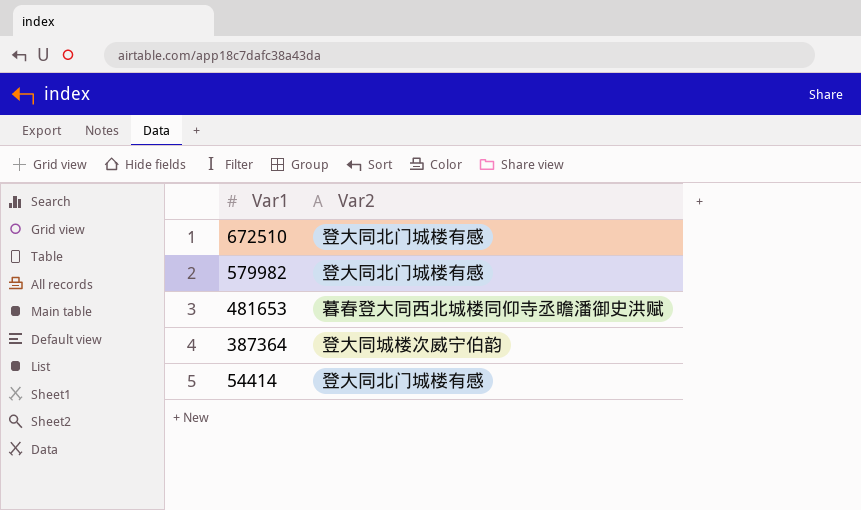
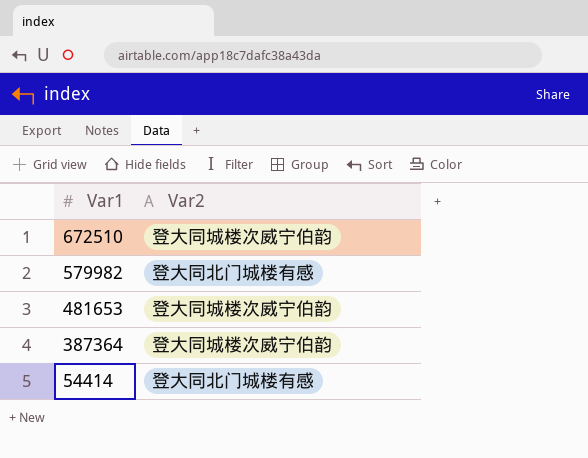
672510 | Var2: 登大同北门城楼有感 -> 登大同城楼次威宁伯韵
481653 | Var2: 暮春登大同西北城楼同仰寺丞瞻潘御史洪赋 -> 登大同城楼次威宁伯韵

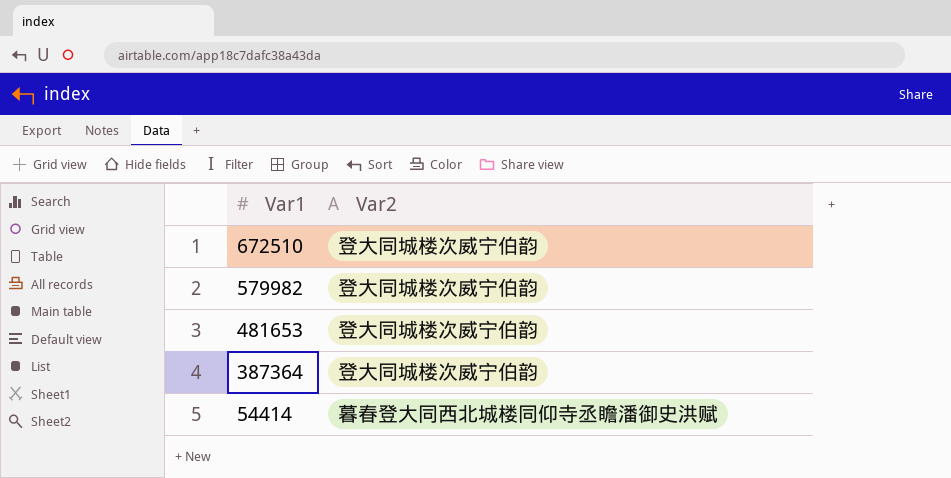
579982 | Var2: 登大同北门城楼有感 -> 登大同城楼次威宁伯韵
54414 | Var2: 登大同北门城楼有感 -> 暮春登大同西北城楼同仰寺丞瞻潘御史洪赋

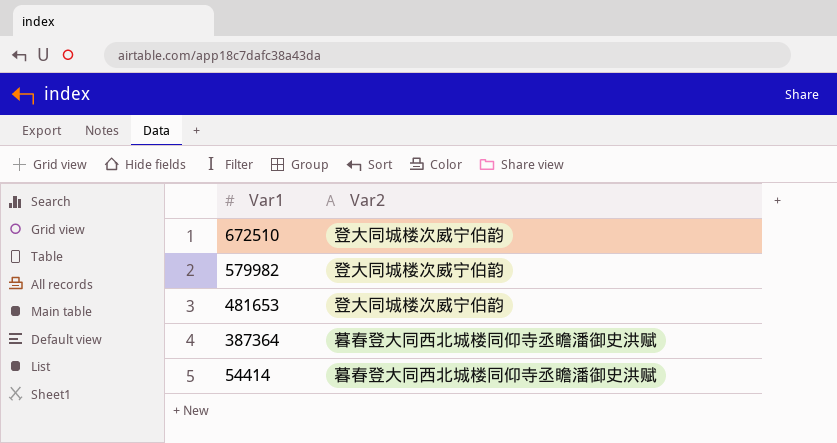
387364 | Var2: 登大同城楼次威宁伯韵 -> 暮春登大同西北城楼同仰寺丞瞻潘御史洪赋

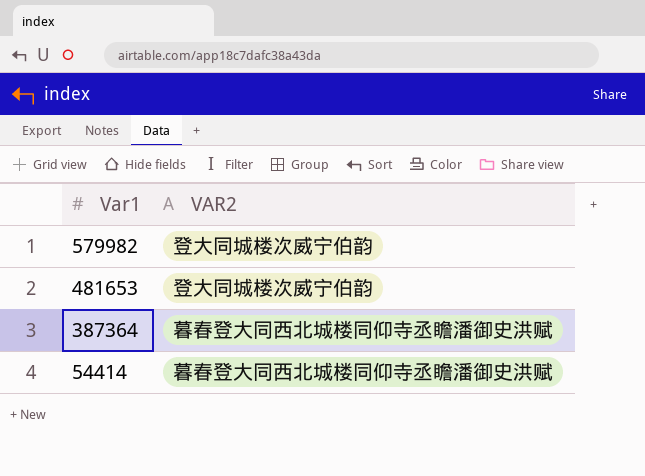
column name: Var2 -> VAR2
row 672510: 登大同城楼次威宁伯韵 -> none

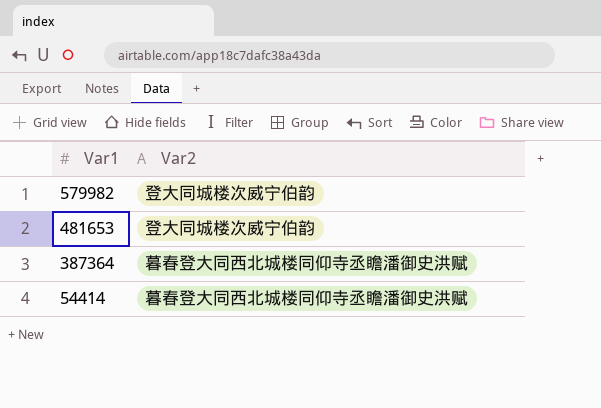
column name: VAR2 -> Var2

